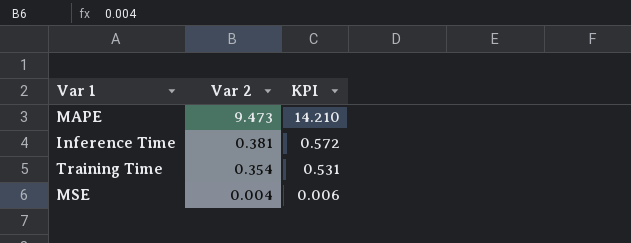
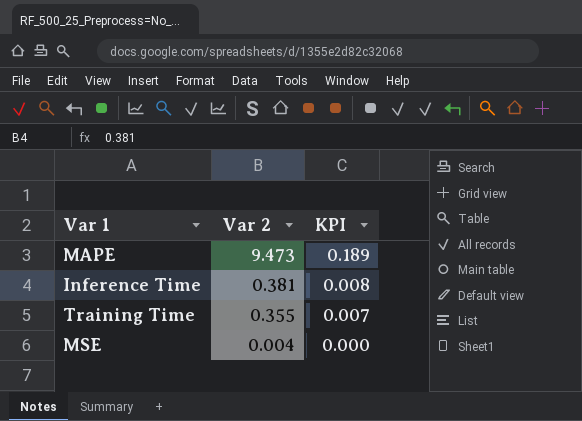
column KPI | formula: [Var 2] * 1.5 -> [Var 2] * 0.02
Training Time | Var 2: 0.354 -> 0.355

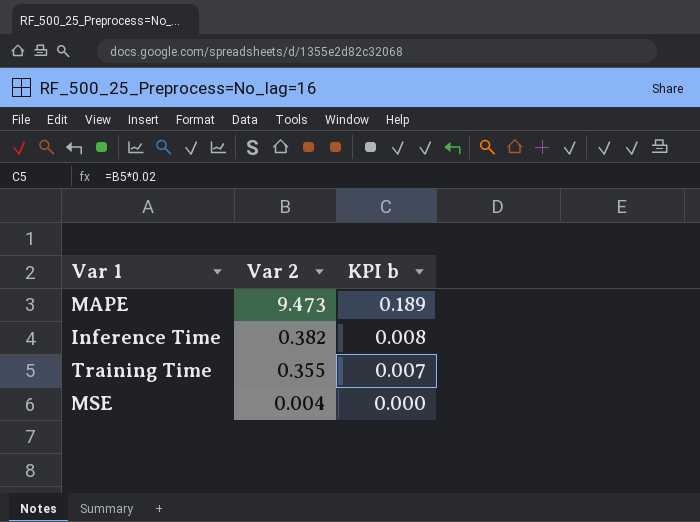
column name: KPI -> KPI b
Inference Time | Var 2: 0.381 -> 0.382

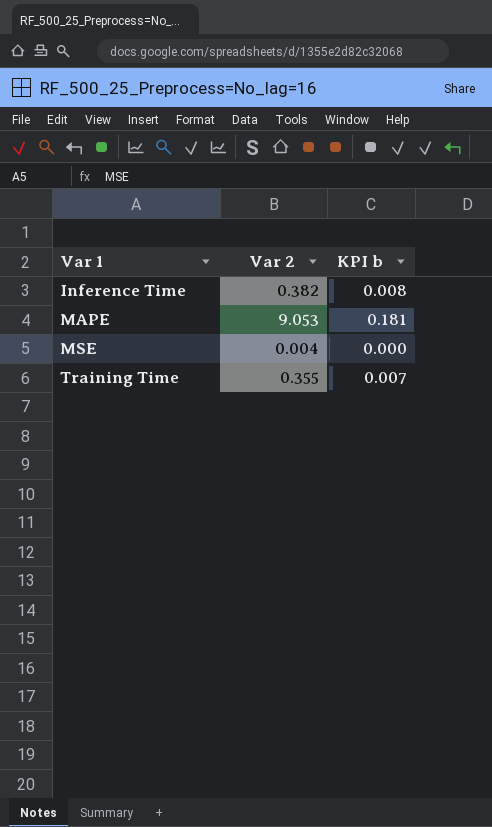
row order: Var 2 descending -> Var 1 ascending
MAPE | Var 2: 9.473 -> 9.053
MAPE | KPI b: 0.189 -> 0.181

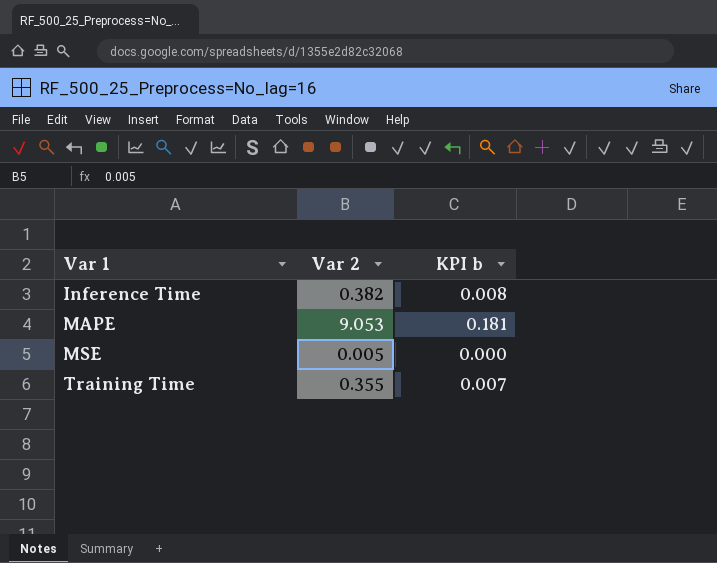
MSE | Var 2: 0.004 -> 0.005

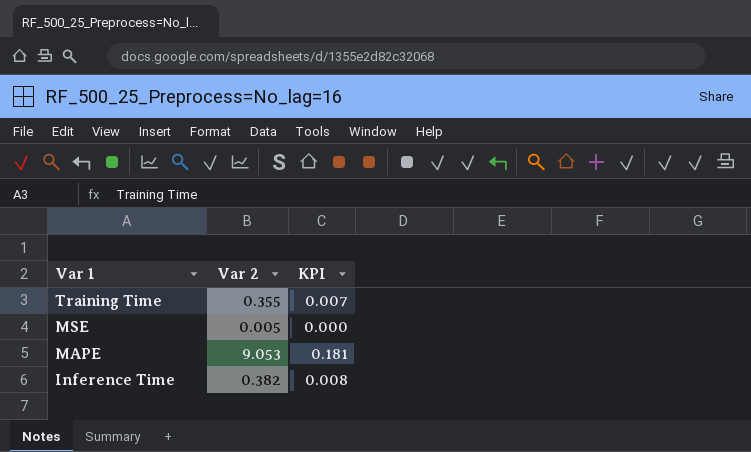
row order: Var 1 ascending -> Var 1 descending
column name: KPI b -> KPI

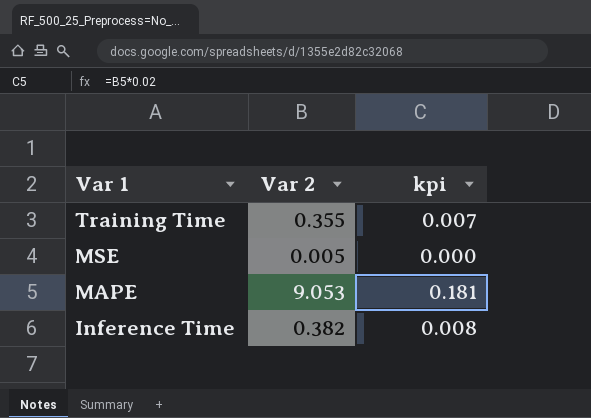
column name: KPI -> kpi

